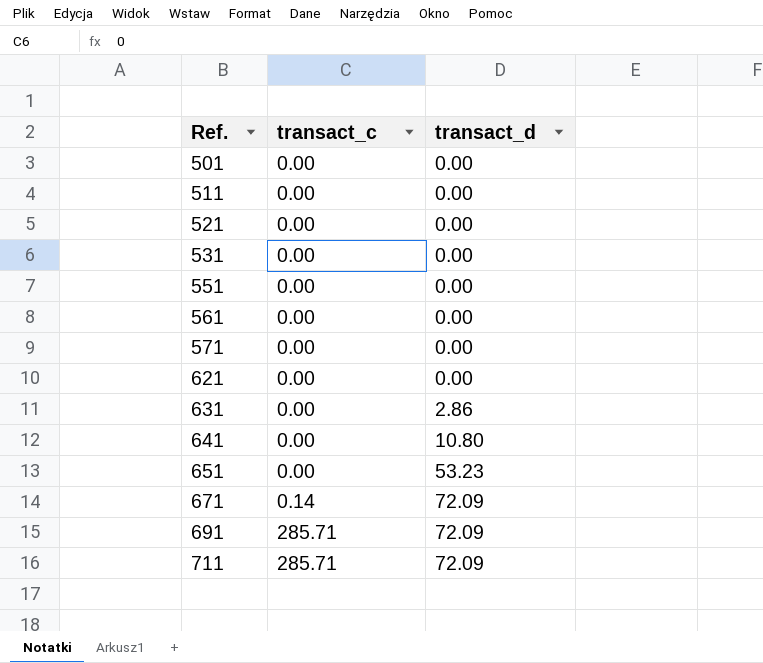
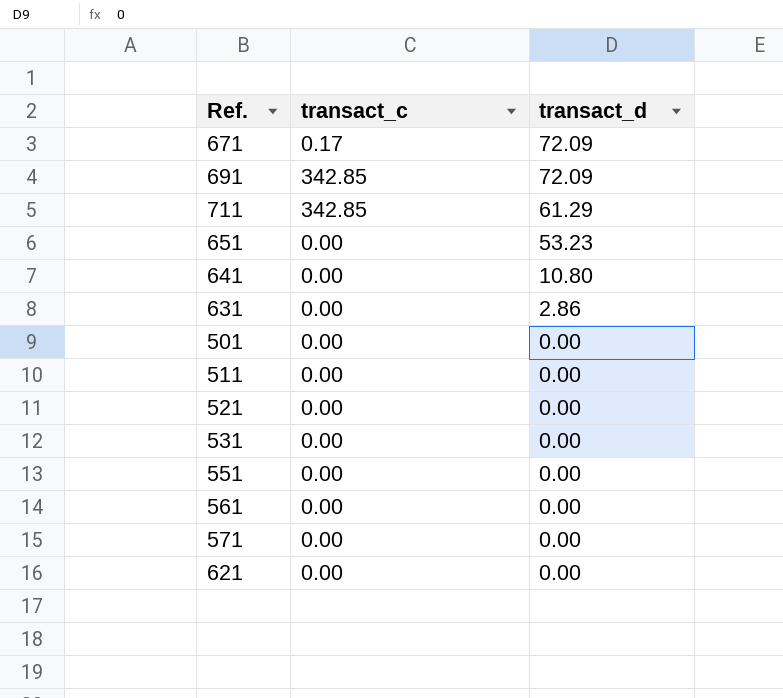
row order: Ref. ascending -> transact_d descending
671 | transact_c: 0.14 -> 0.17
691 | transact_c: 285.71 -> 342.85
711 | transact_c: 285.71 -> 342.85
711 | transact_d: 72.09 -> 61.29

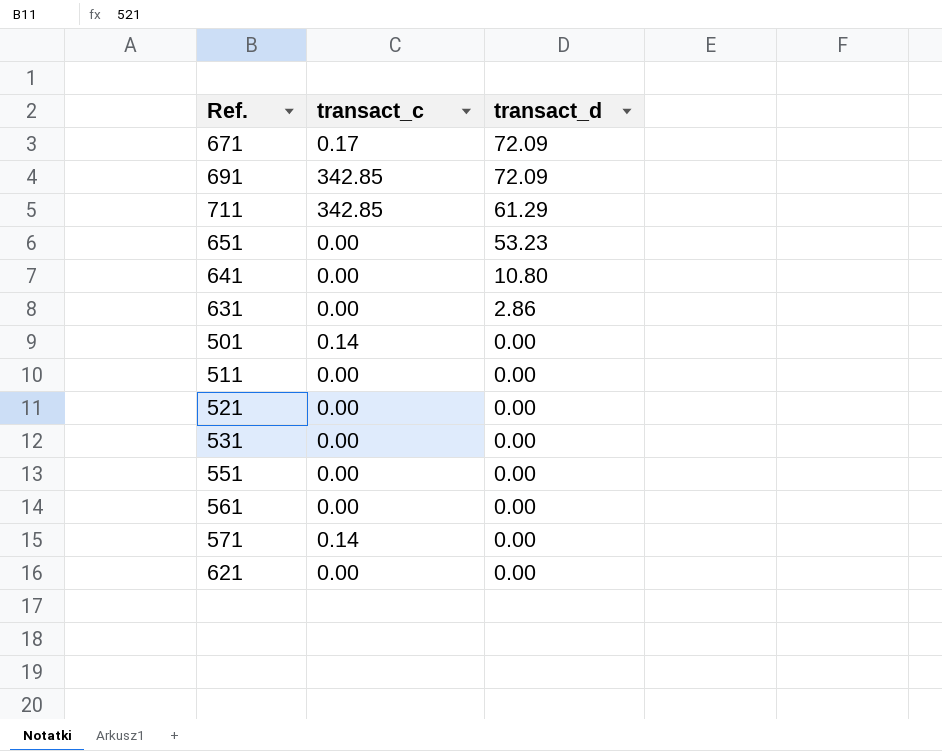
501 | transact_c: 0.00 -> 0.14
571 | transact_c: 0.00 -> 0.14

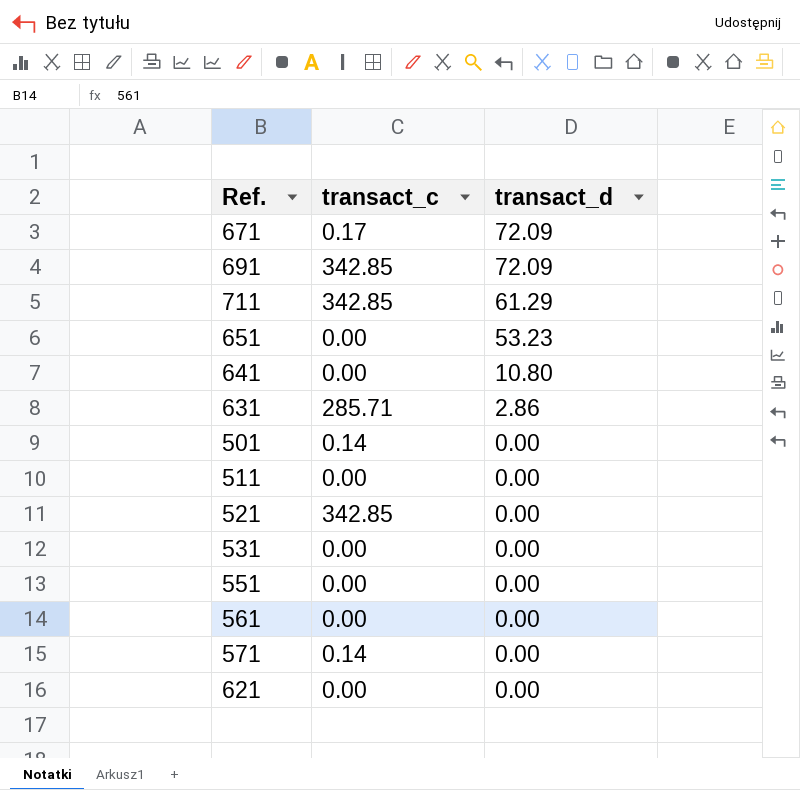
631 | transact_c: 0.00 -> 285.71
521 | transact_c: 0.00 -> 342.85

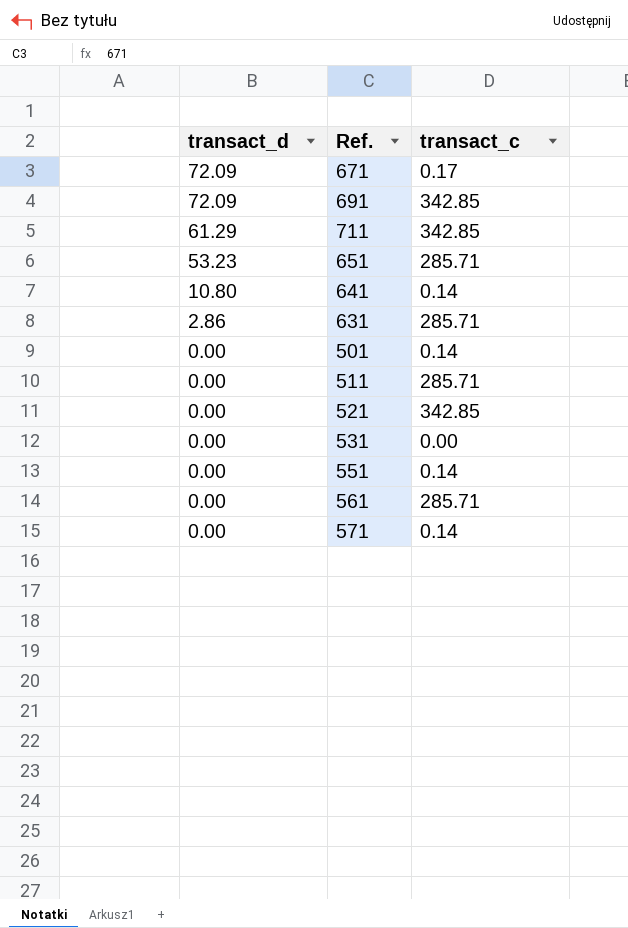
column transact_d | position: 3 -> 1
row 621: 0.00 | 0.00 -> none
651 | transact_c: 0.00 -> 285.71
641 | transact_c: 0.00 -> 0.14
511 | transact_c: 0.00 -> 285.71
551 | transact_c: 0.00 -> 0.14
561 | transact_c: 0.00 -> 285.71

